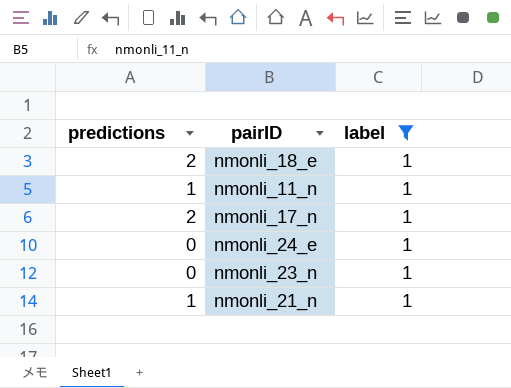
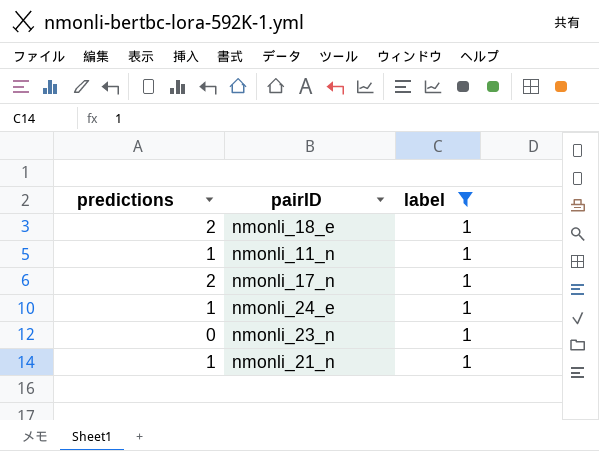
nmonli_24_e | predictions: 0 -> 1

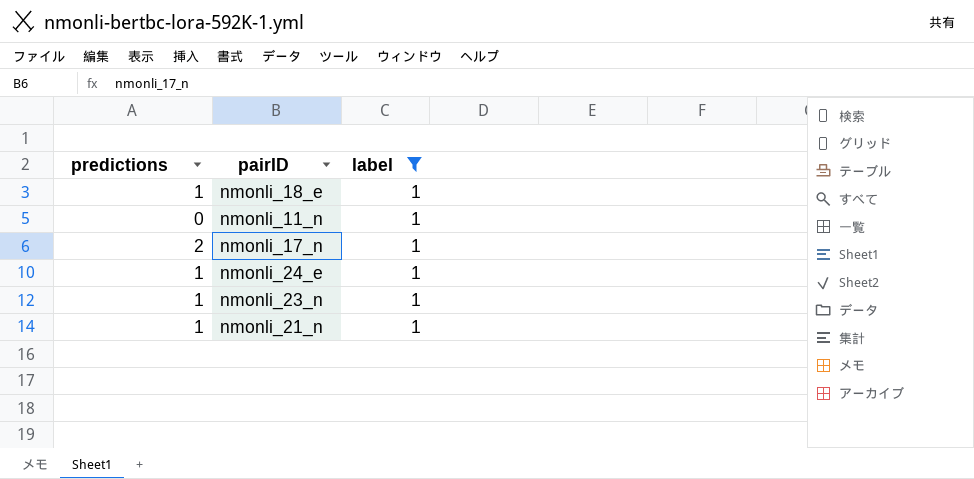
nmonli_18_e | predictions: 2 -> 1
nmonli_11_n | predictions: 1 -> 0
nmonli_23_n | predictions: 0 -> 1

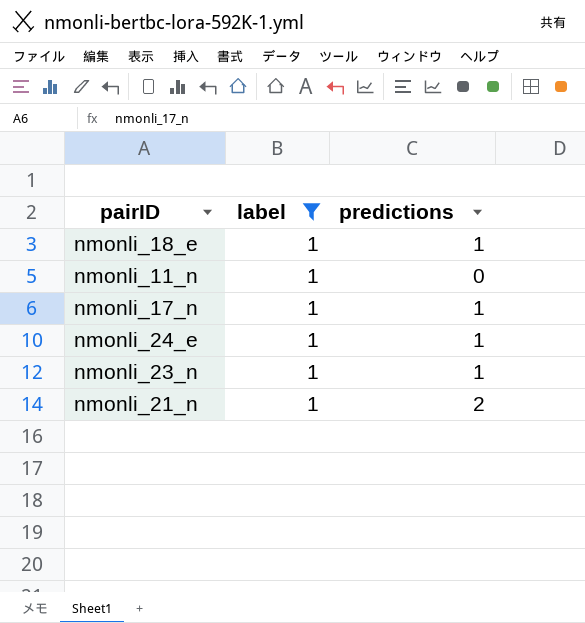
column predictions | position: 1 -> 3
nmonli_17_n | predictions: 2 -> 1
nmonli_21_n | predictions: 1 -> 2

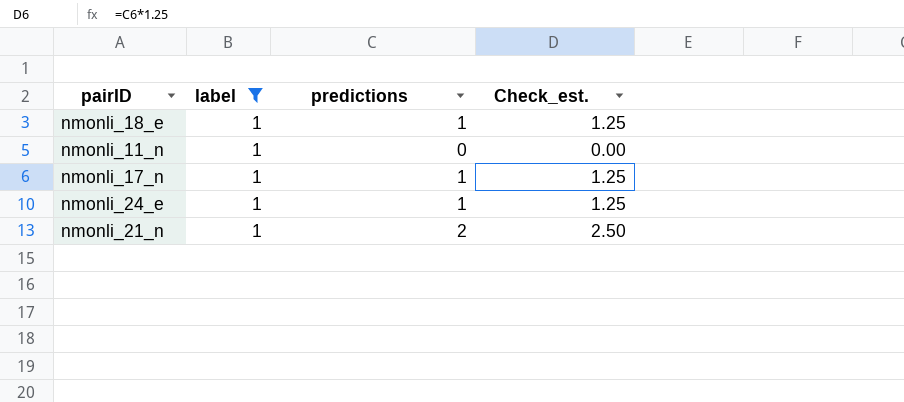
column Check_est. | formula: none -> [predictions] * 1.25
row nmonli_23_n: 1 | 1 -> none

